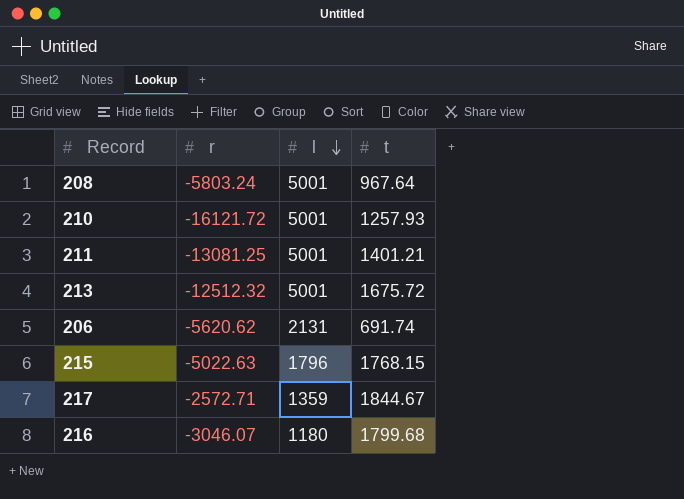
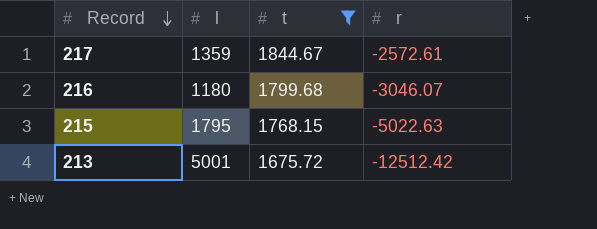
filter: none -> t >= 1675.72
row order: l descending -> Record descending
column r | position: 2 -> 4
217 | r: -2572.71 -> -2572.61
215 | l: 1796 -> 1795
213 | r: -12512.32 -> -12512.42

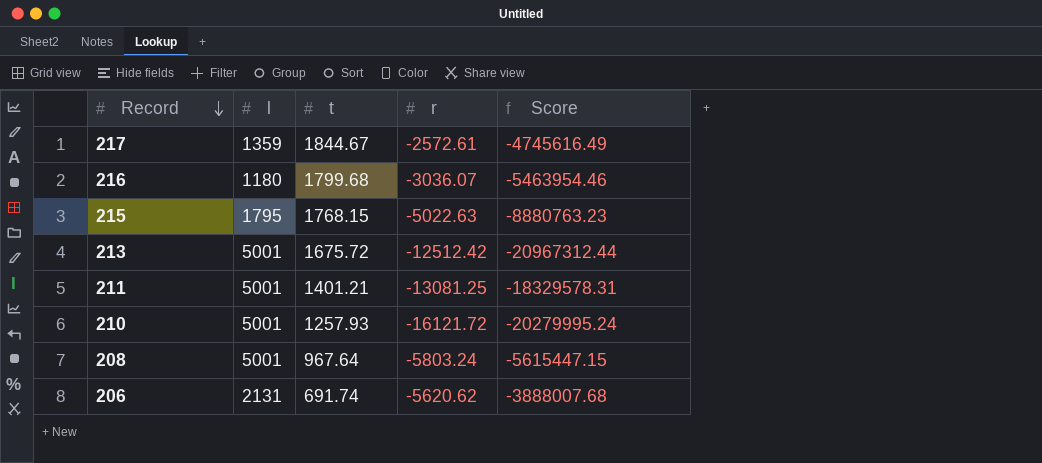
filter: t >= 1675.72 -> none
column Score | formula: none -> [t] * [r]
216 | r: -3046.07 -> -3036.07

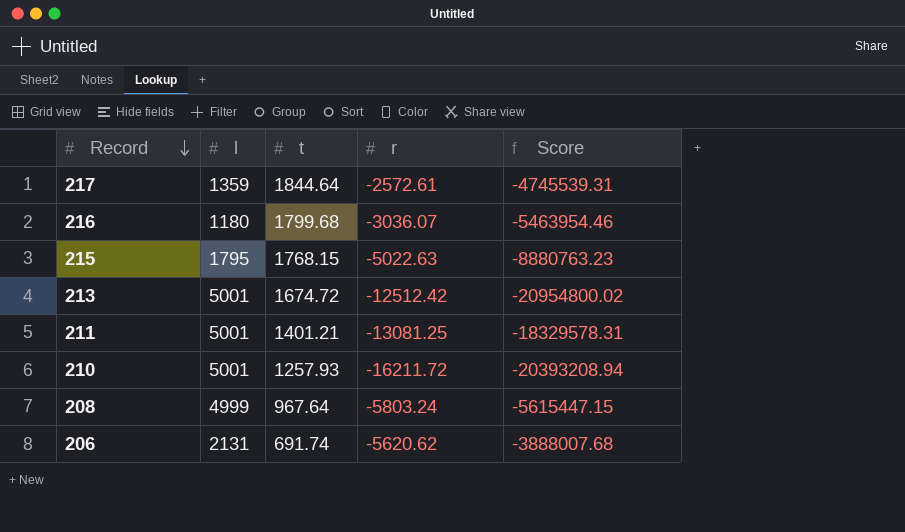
217 | t: 1844.67 -> 1844.64
217 | Score: -4745616.49 -> -4745539.31
213 | t: 1675.72 -> 1674.72
213 | Score: -20967312.44 -> -20954800.02
210 | r: -16121.72 -> -16211.72
210 | Score: -20279995.24 -> -20393208.94
208 | l: 5001 -> 4999

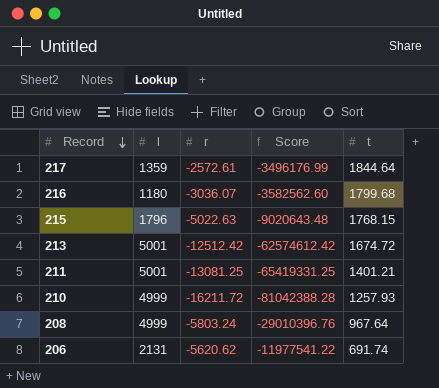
column Score | formula: [t] * [r] -> [l] * [r]
column t | position: 3 -> 5
215 | l: 1795 -> 1796
210 | l: 5001 -> 4999

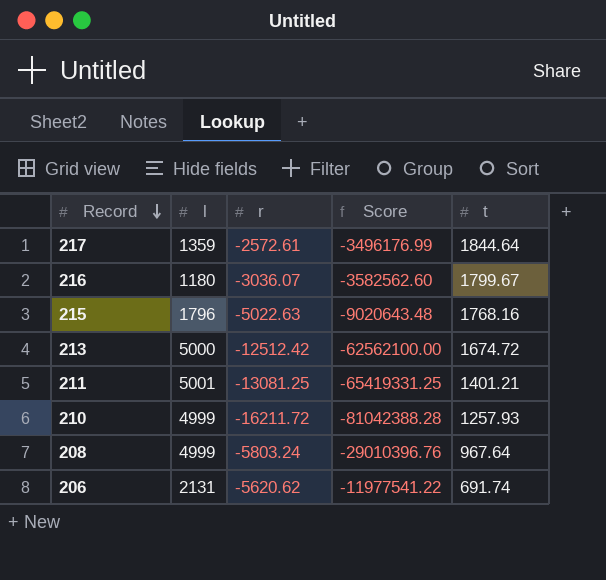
216 | t: 1799.68 -> 1799.67
215 | t: 1768.15 -> 1768.16
213 | l: 5001 -> 5000
213 | Score: -62574612.42 -> -62562100.00

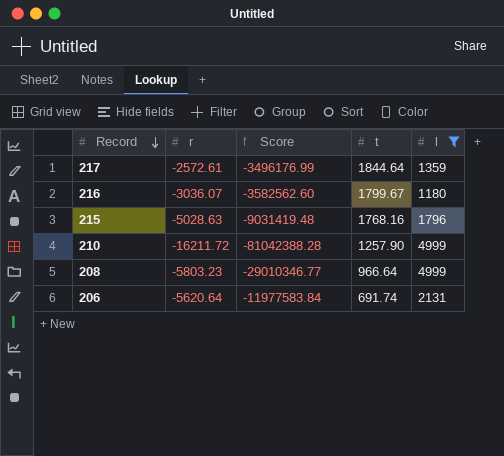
filter: none -> l <= 4999
column l | position: 2 -> 5
215 | r: -5022.63 -> -5028.63
215 | Score: -9020643.48 -> -9031419.48
210 | t: 1257.93 -> 1257.90
208 | r: -5803.24 -> -5803.23
208 | Score: -29010396.76 -> -29010346.77
208 | t: 967.64 -> 966.64
206 | r: -5620.62 -> -5620.64
206 | Score: -11977541.22 -> -11977583.84

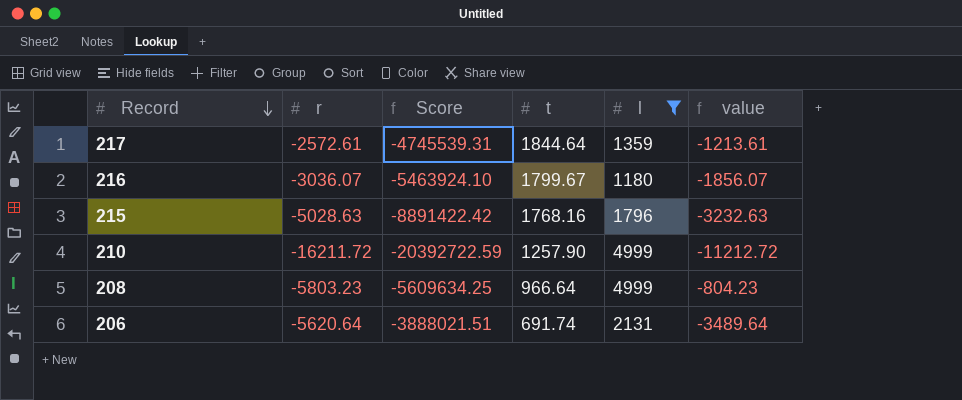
column Score | formula: [r] * [l] -> [r] * [t]
column value | formula: none -> [r] + [l]

